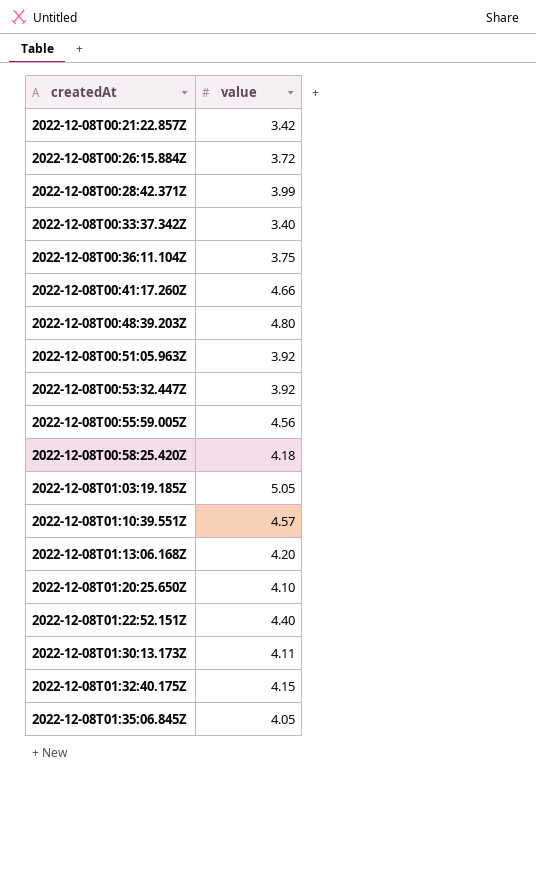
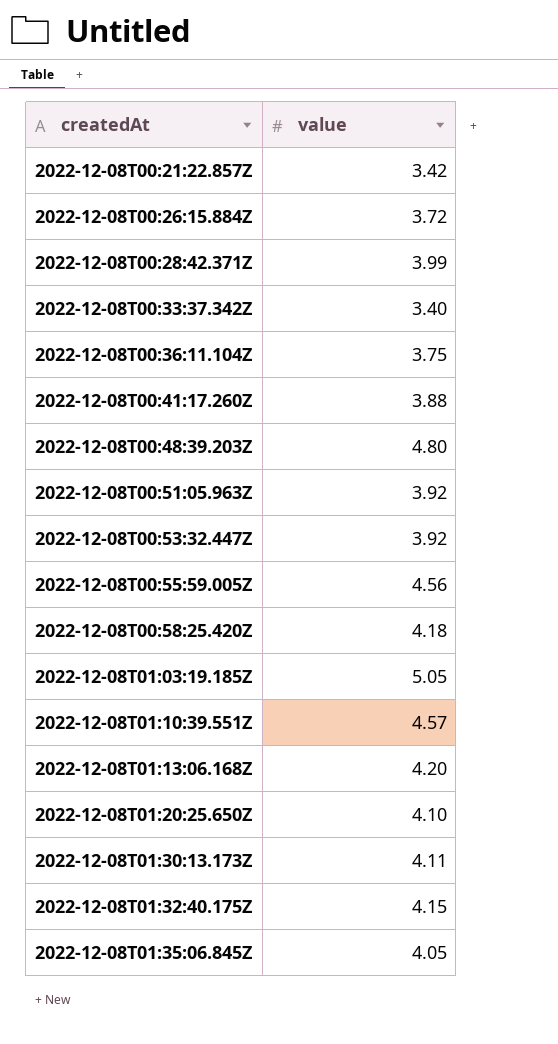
row 2022-12-08T01:22:52.151Z: 4.40 -> none
2022-12-08T00:41:17.260Z | value: 4.66 -> 3.88

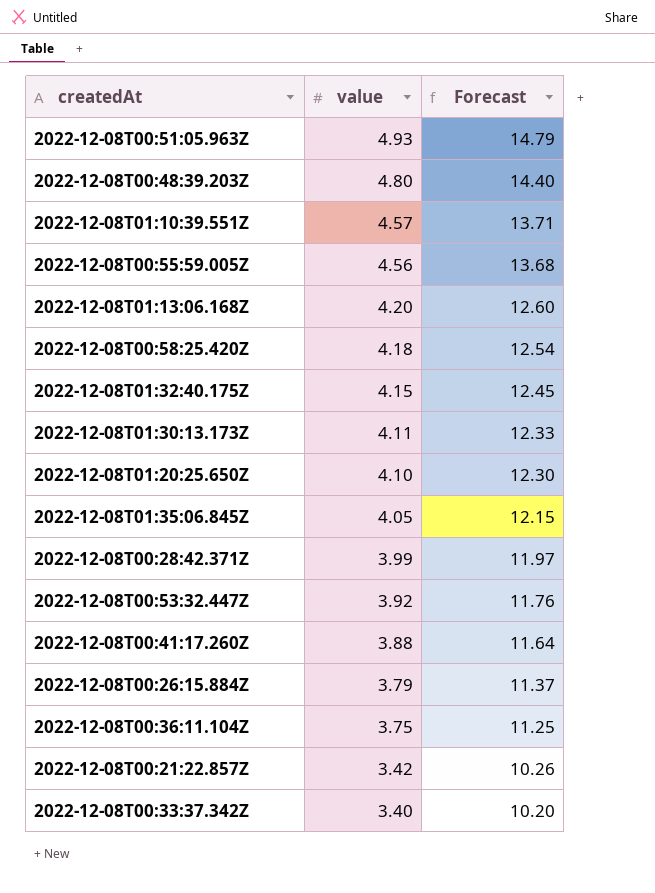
row order: createdAt ascending -> value descending
column Forecast | formula: none -> [value] * 3
row 2022-12-08T01:03:19.185Z: 5.05 -> none
2022-12-08T00:51:05.963Z | value: 3.92 -> 4.93
2022-12-08T00:26:15.884Z | value: 3.72 -> 3.79

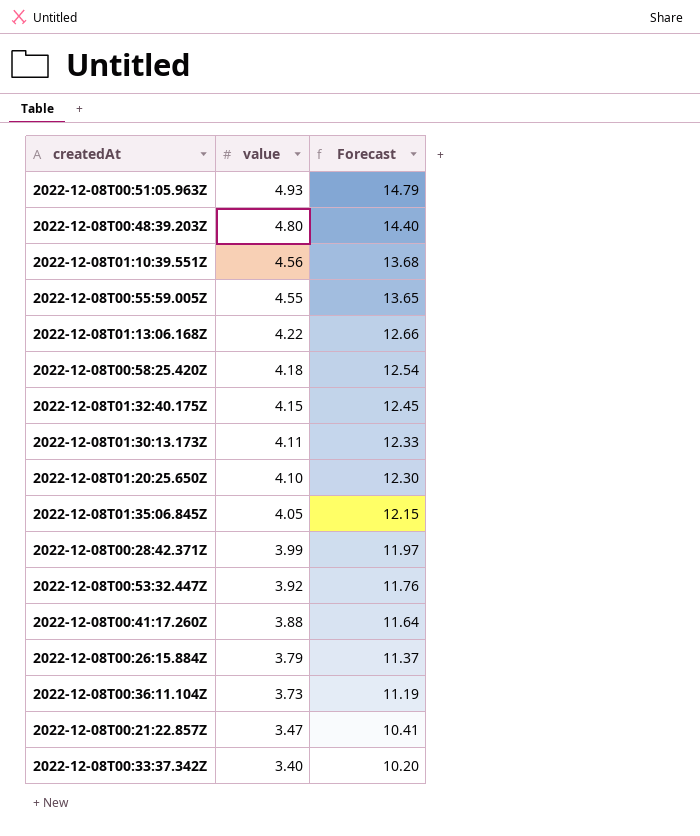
2022-12-08T01:10:39.551Z | value: 4.57 -> 4.56
2022-12-08T01:10:39.551Z | Forecast: 13.71 -> 13.68
2022-12-08T00:55:59.005Z | value: 4.56 -> 4.55
2022-12-08T00:55:59.005Z | Forecast: 13.68 -> 13.65
2022-12-08T01:13:06.168Z | value: 4.20 -> 4.22
2022-12-08T01:13:06.168Z | Forecast: 12.60 -> 12.66
2022-12-08T00:36:11.104Z | value: 3.75 -> 3.73
2022-12-08T00:36:11.104Z | Forecast: 11.25 -> 11.19
2022-12-08T00:21:22.857Z | value: 3.42 -> 3.47
2022-12-08T00:21:22.857Z | Forecast: 10.26 -> 10.41

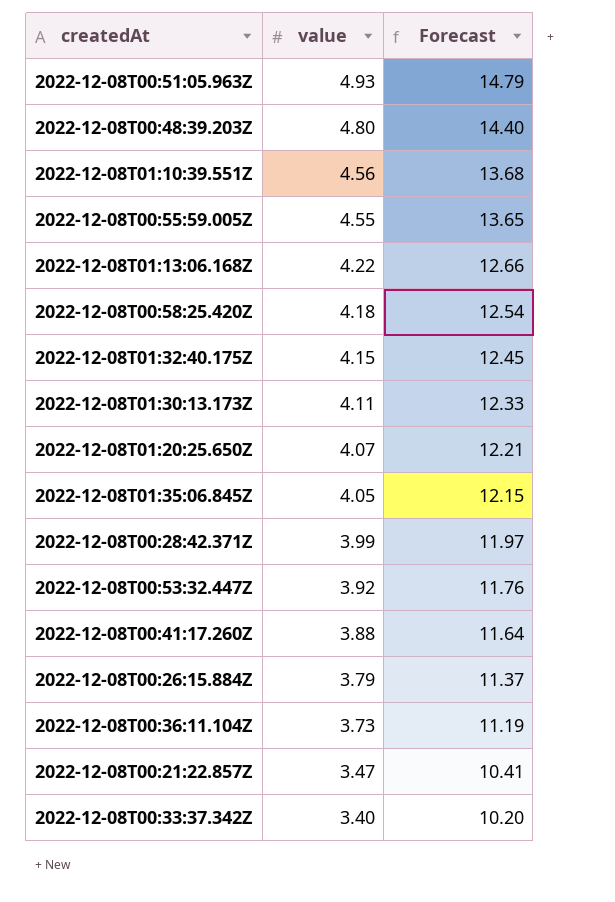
2022-12-08T01:20:25.650Z | value: 4.10 -> 4.07
2022-12-08T01:20:25.650Z | Forecast: 12.30 -> 12.21

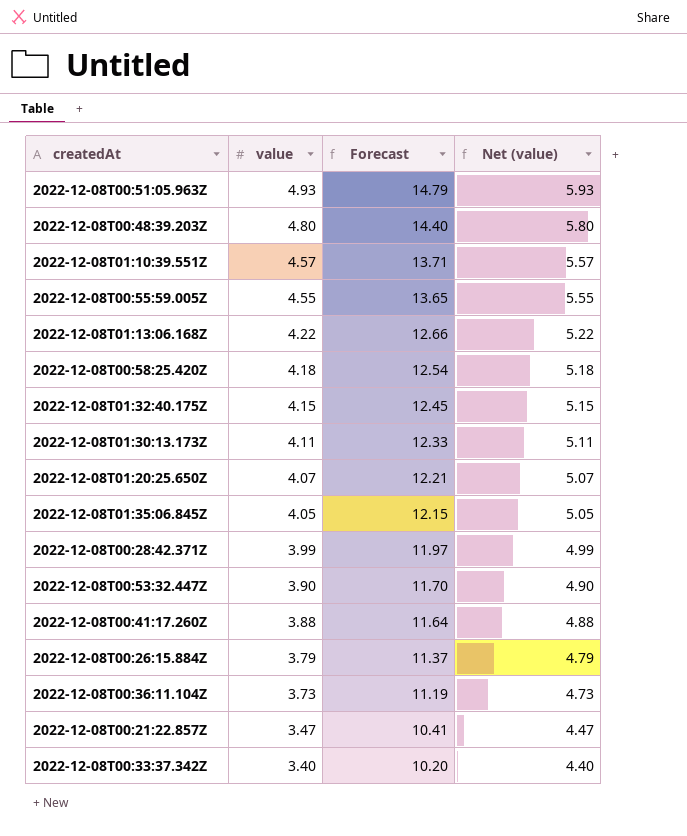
column Net (value) | formula: none -> [value] + 1
2022-12-08T01:10:39.551Z | value: 4.56 -> 4.57
2022-12-08T01:10:39.551Z | Forecast: 13.68 -> 13.71
2022-12-08T00:53:32.447Z | value: 3.92 -> 3.90
2022-12-08T00:53:32.447Z | Forecast: 11.76 -> 11.70

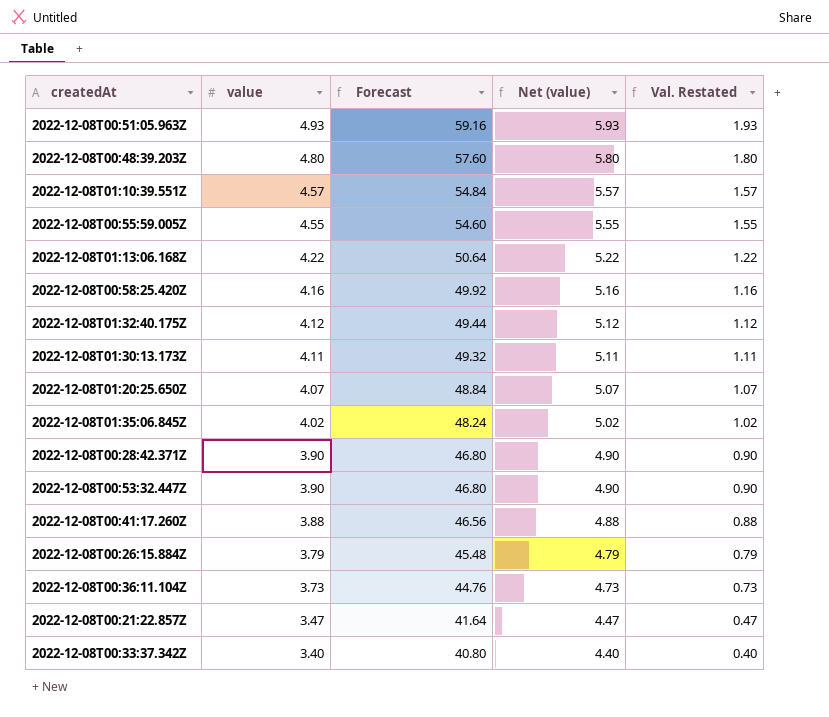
column Forecast | formula: [value] * 3 -> [value] * 12
column Val. Restated | formula: none -> [value] - 3
2022-12-08T00:58:25.420Z | value: 4.18 -> 4.16
2022-12-08T00:58:25.420Z | Net (value): 5.18 -> 5.16
2022-12-08T01:32:40.175Z | value: 4.15 -> 4.12
2022-12-08T01:32:40.175Z | Net (value): 5.15 -> 5.12
2022-12-08T01:35:06.845Z | value: 4.05 -> 4.02
2022-12-08T01:35:06.845Z | Net (value): 5.05 -> 5.02
2022-12-08T00:28:42.371Z | value: 3.99 -> 3.90
2022-12-08T00:28:42.371Z | Net (value): 4.99 -> 4.90

